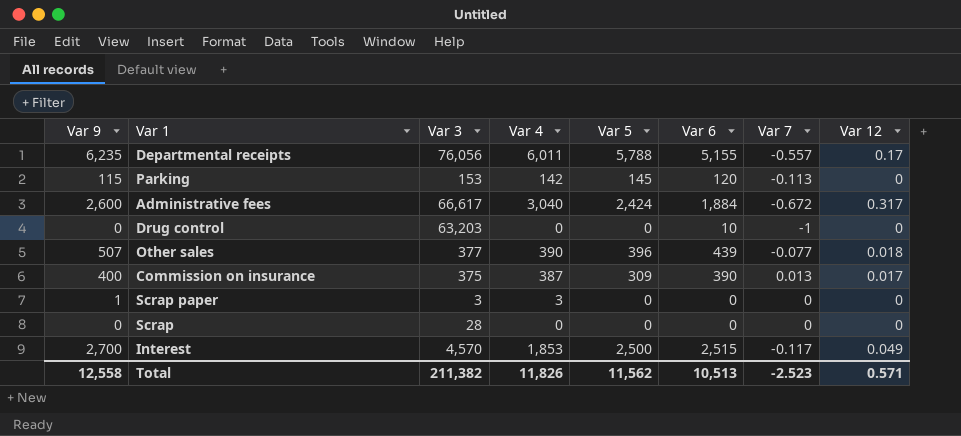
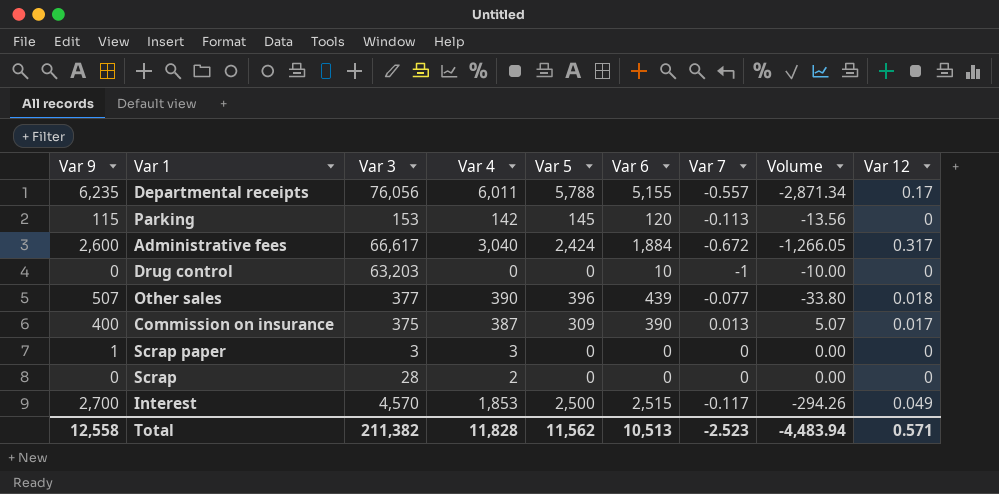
column Volume | formula: none -> [Var 6] * [Var 7]
Scrap | Var 4: 0 -> 2
Total | Var 4: 11,826 -> 11,828

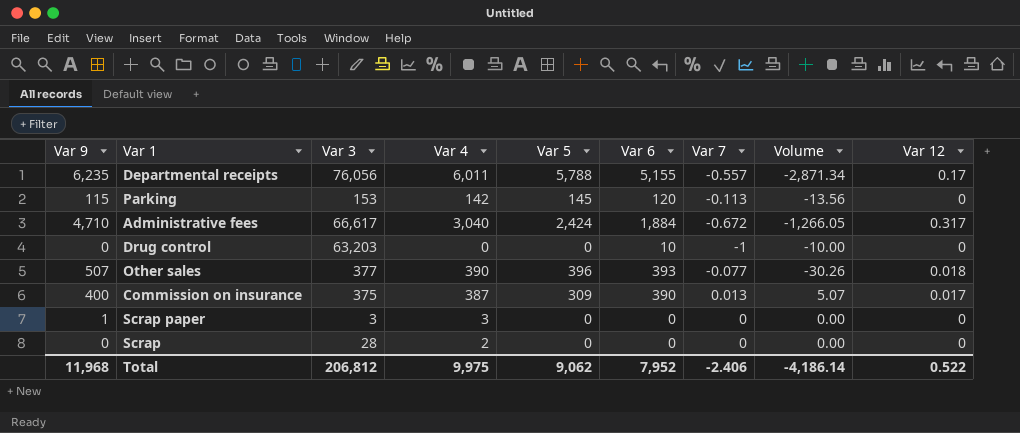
row Interest: 2,700 | 4,570 | 1,853 | 2,500 | 2,515 | -0.117 | -294.26 | 0.049 -> none
Administrative fees | Var 9: 2,600 -> 4,710
Other sales | Var 6: 439 -> 393
Other sales | Volume: -33.80 -> -30.26
Total | Var 9: 12,558 -> 11,968
Total | Var 3: 211,382 -> 206,812
Total | Var 4: 11,828 -> 9,975
Total | Var 5: 11,562 -> 9,062
Total | Var 6: 10,513 -> 7,952
Total | Var 7: -2.523 -> -2.406
Total | Volume: -4,483.94 -> -4,186.14
Total | Var 12: 0.571 -> 0.522

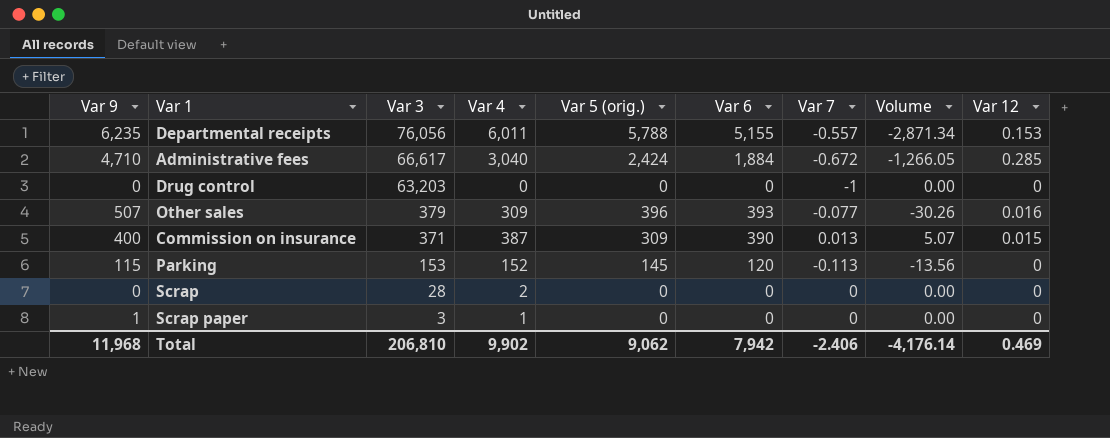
row order: none -> Var 3 descending
column name: Var 5 -> Var 5 (orig.)
Departmental receipts | Var 12: 0.17 -> 0.153
Administrative fees | Var 12: 0.317 -> 0.285
Drug control | Var 6: 10 -> 0
Drug control | Volume: -10.00 -> 0.00
Other sales | Var 3: 377 -> 379
Other sales | Var 4: 390 -> 309
Other sales | Var 12: 0.018 -> 0.016
Commission on insurance | Var 3: 375 -> 371
Commission on insurance | Var 12: 0.017 -> 0.015
Parking | Var 4: 142 -> 152
Scrap paper | Var 4: 3 -> 1
Total | Var 3: 206,812 -> 206,810
Total | Var 4: 9,975 -> 9,902
Total | Var 6: 7,952 -> 7,942
Total | Volume: -4,186.14 -> -4,176.14
Total | Var 12: 0.522 -> 0.469

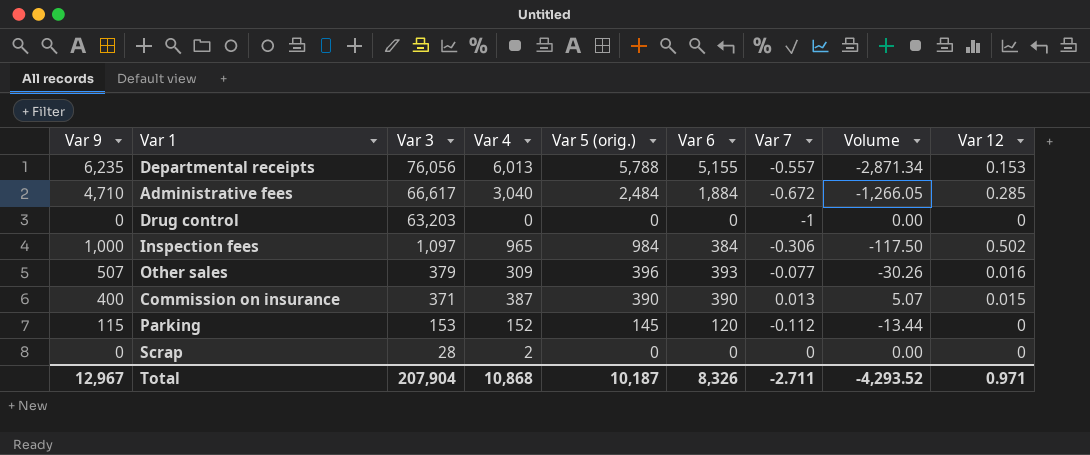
row Scrap paper: 1 | 3 | 1 | 0 | 0 | 0 | 0.00 | 0 -> none
Departmental receipts | Var 4: 6,011 -> 6,013
Administrative fees | Var 5 (orig.): 2,424 -> 2,484
row Inspection fees: none -> 1,000 | 1,097 | 965 | 984 | 384 | -0.306 | -117.50 | 0.502
Commission on insurance | Var 5 (orig.): 309 -> 390
Parking | Var 7: -0.113 -> -0.112
Parking | Volume: -13.56 -> -13.44
Total | Var 9: 11,968 -> 12,967
Total | Var 3: 206,810 -> 207,904
Total | Var 4: 9,902 -> 10,868
Total | Var 5 (orig.): 9,062 -> 10,187
Total | Var 6: 7,942 -> 8,326
Total | Var 7: -2.406 -> -2.711
Total | Volume: -4,176.14 -> -4,293.52
Total | Var 12: 0.469 -> 0.971

